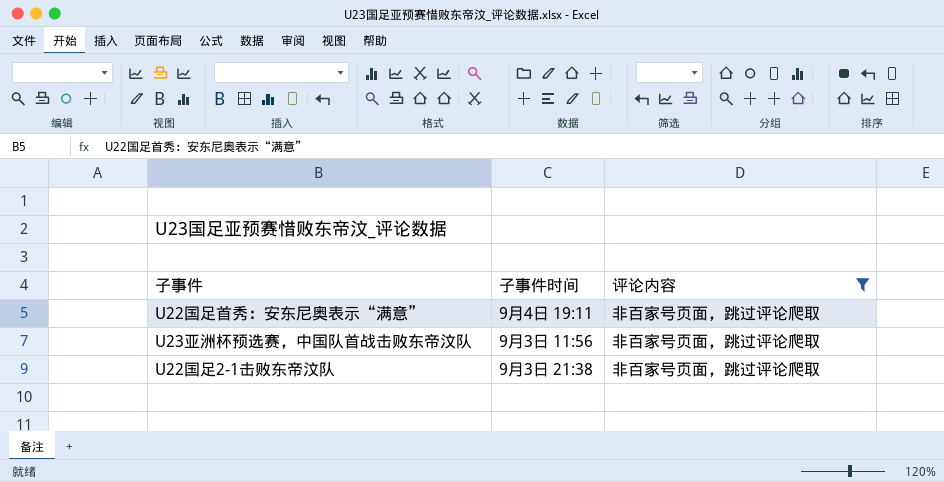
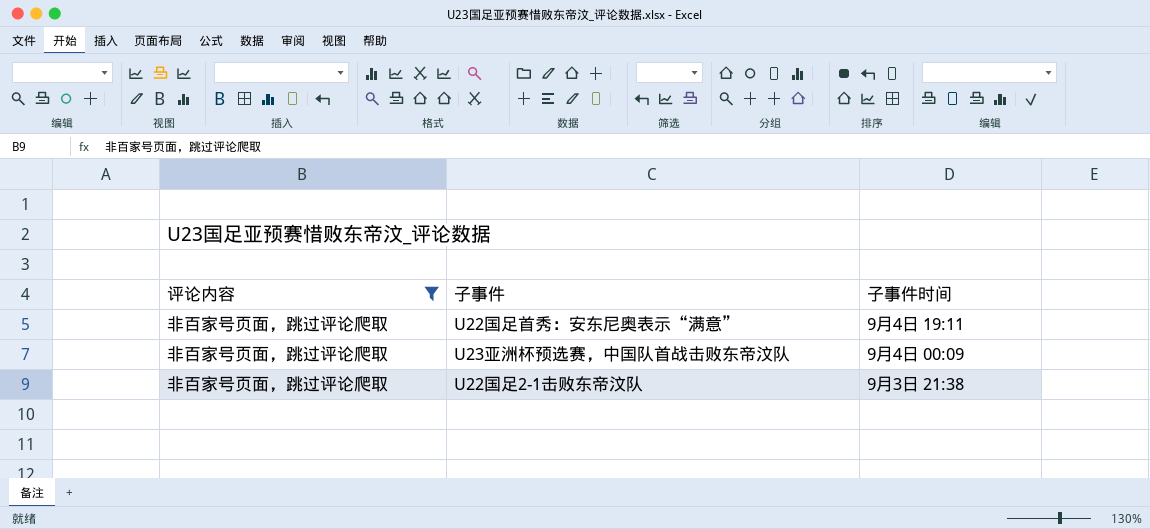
column 评论内容 | position: 3 -> 1
U23亚洲杯预选赛，中国队首战击败东帝汶队 | 子事件时间: 9月3日 11:56 -> 9月4日 00:09

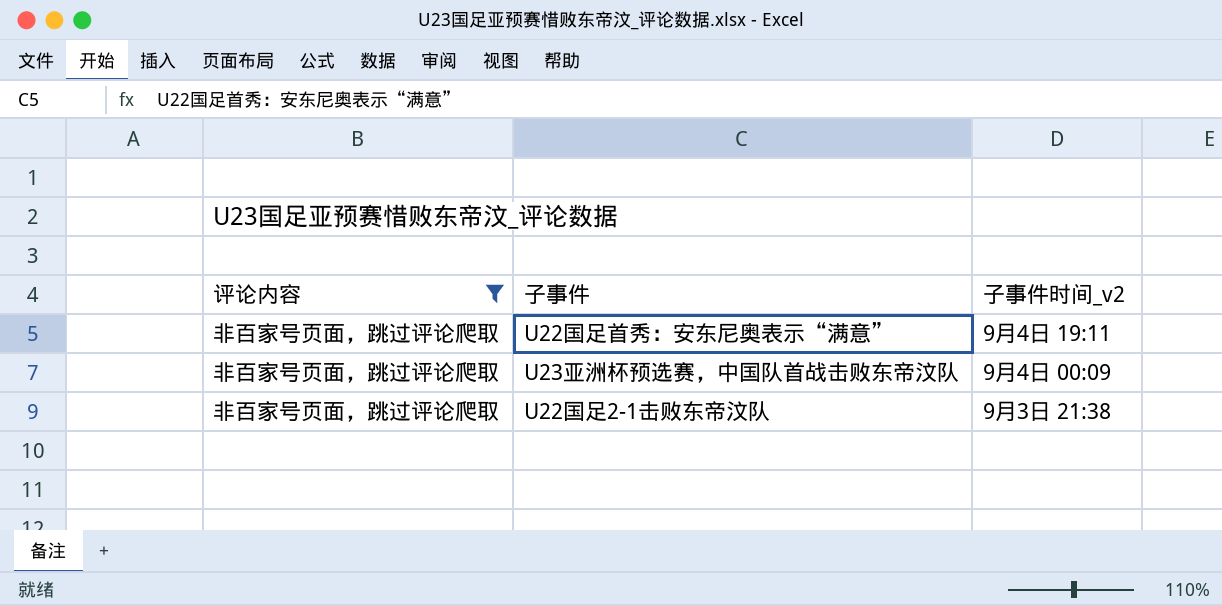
column name: 子事件时间 -> 子事件时间_v2

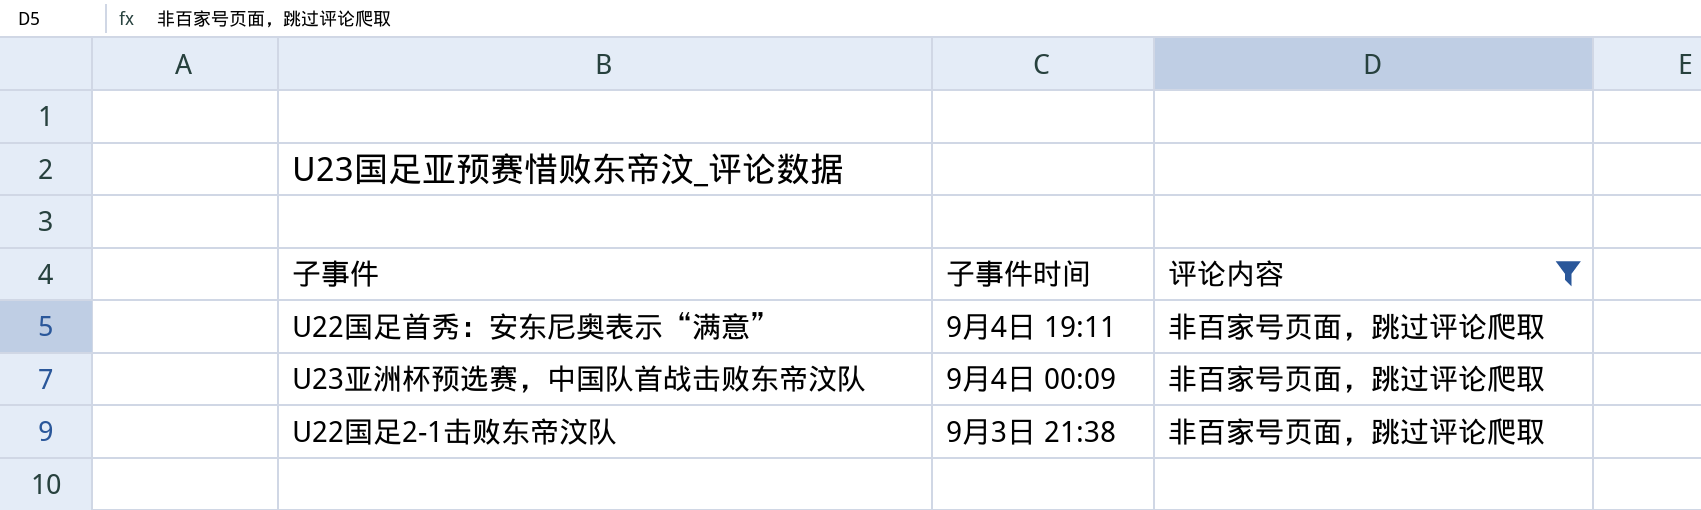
column name: 子事件时间_v2 -> 子事件时间
column 评论内容 | position: 1 -> 3

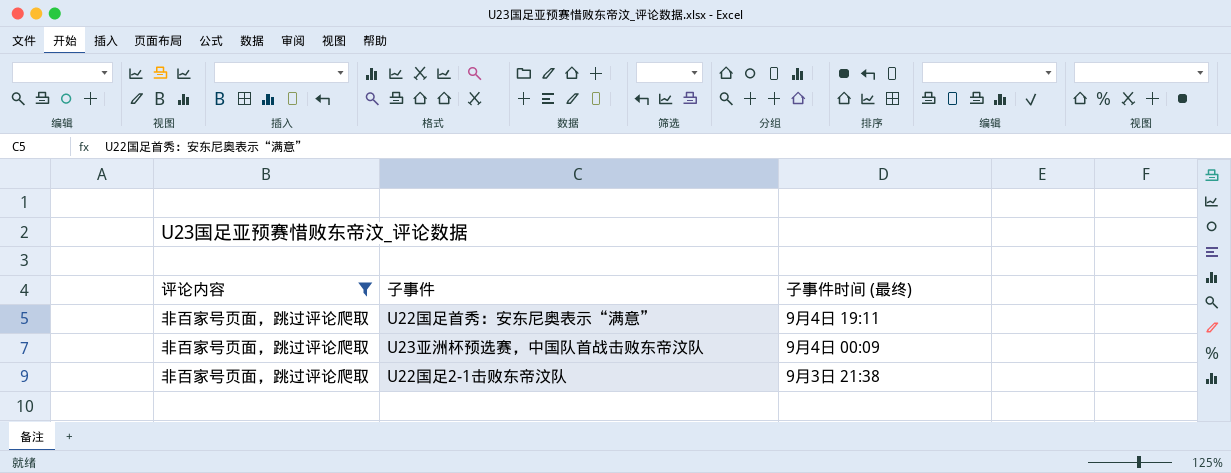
column 评论内容 | position: 3 -> 1
column name: 子事件时间 -> 子事件时间 (最终)

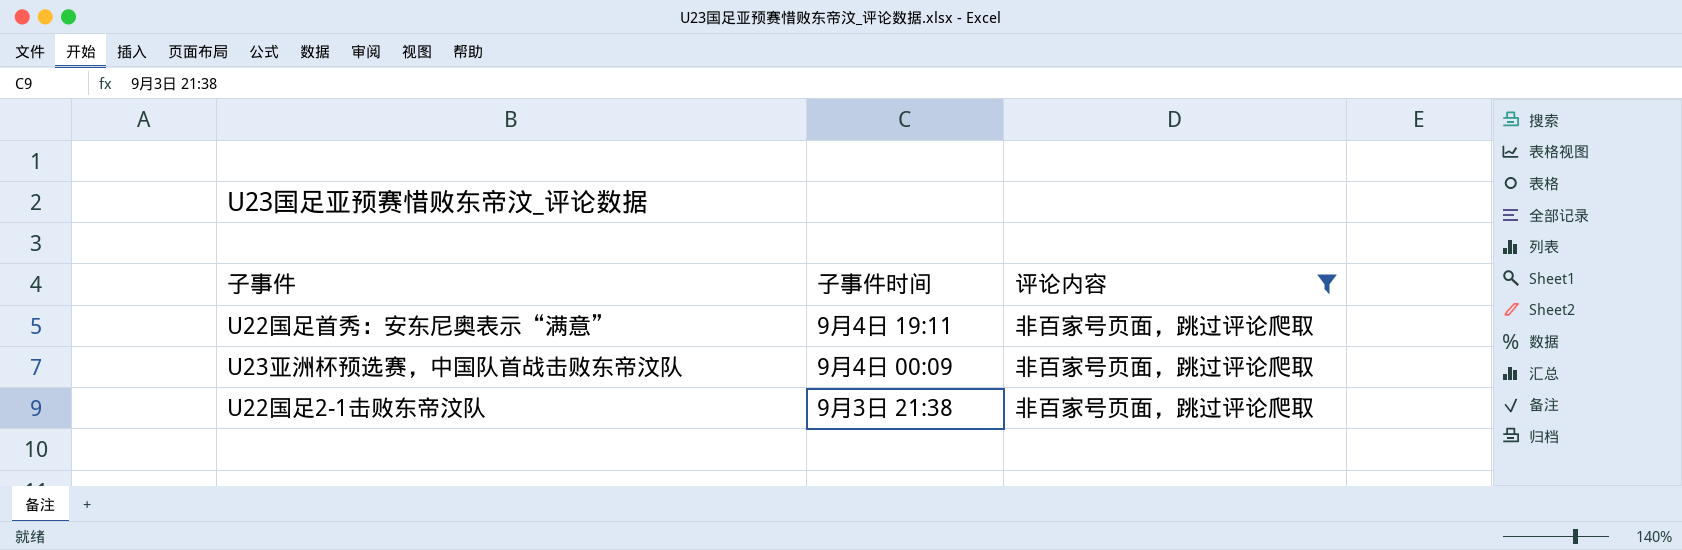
column name: 子事件时间 (最终) -> 子事件时间
column 评论内容 | position: 1 -> 3

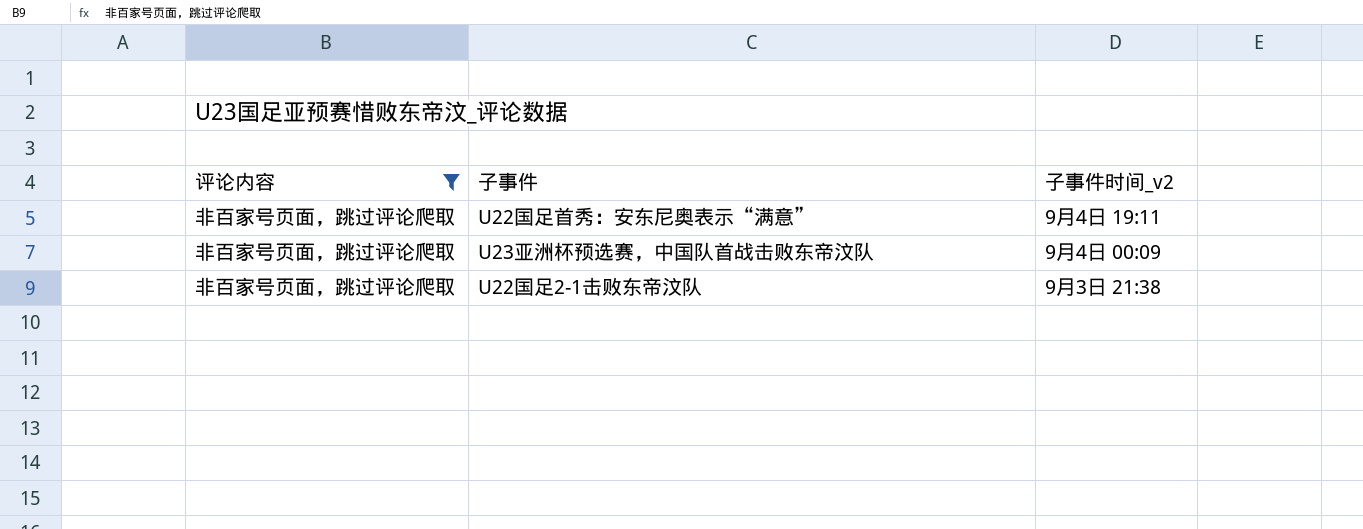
column 评论内容 | position: 3 -> 1
column name: 子事件时间 -> 子事件时间_v2

